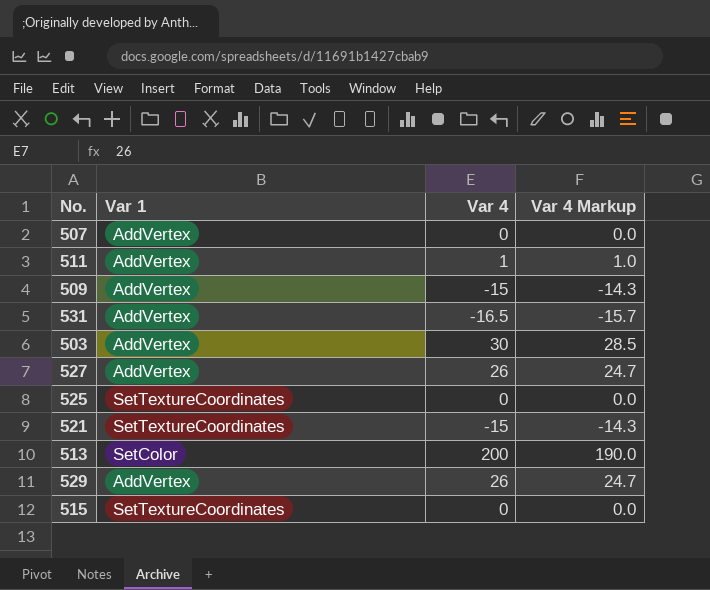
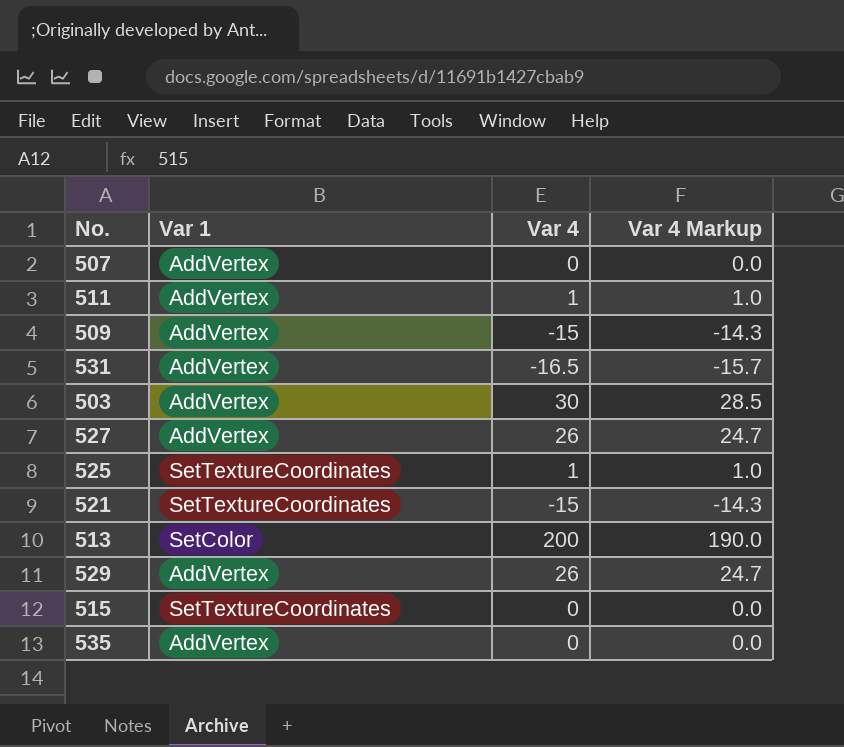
525 | Var 4: 0 -> 1
525 | Var 4 Markup: 0.0 -> 1.0
row 535: none -> AddVertex | 0 | 0.0

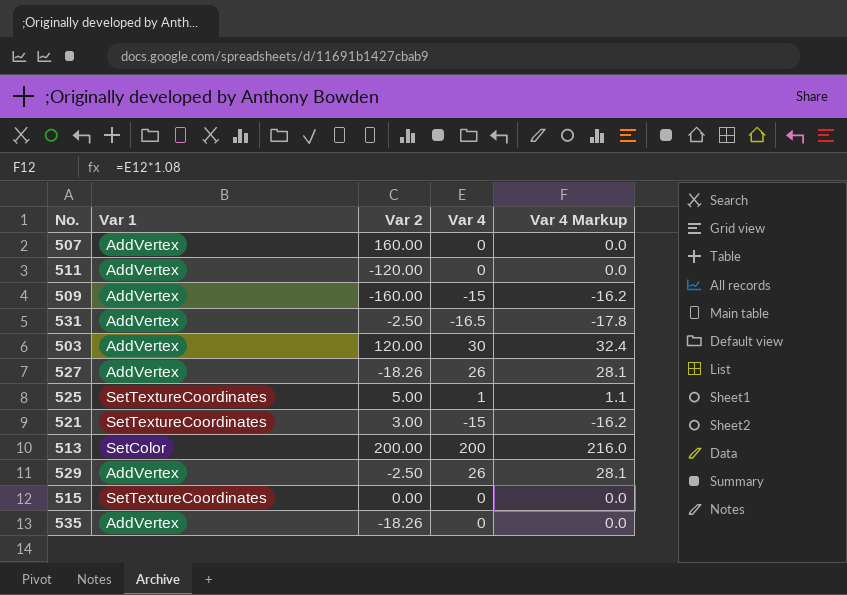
column Var 2 | position: none -> 3
column Var 4 Markup | formula: [Var 4] * 0.95 -> [Var 4] * 1.08
511 | Var 4: 1 -> 0

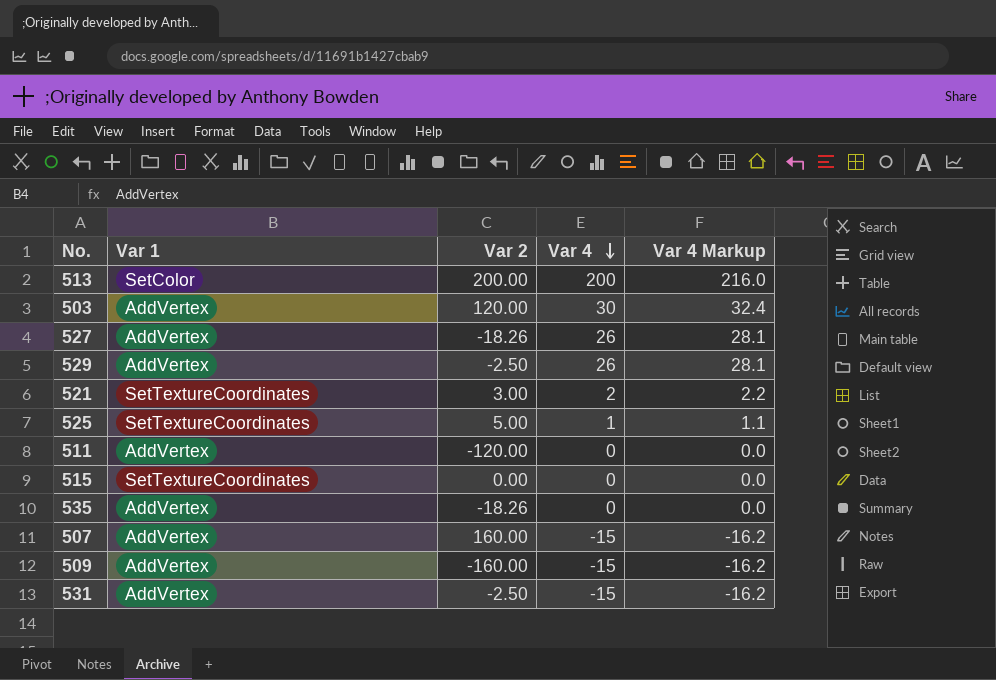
row order: none -> Var 4 descending
521 | Var 4: -15 -> 2
521 | Var 4 Markup: -16.2 -> 2.2
507 | Var 4: 0 -> -15
507 | Var 4 Markup: 0.0 -> -16.2
531 | Var 4: -16.5 -> -15
531 | Var 4 Markup: -17.8 -> -16.2

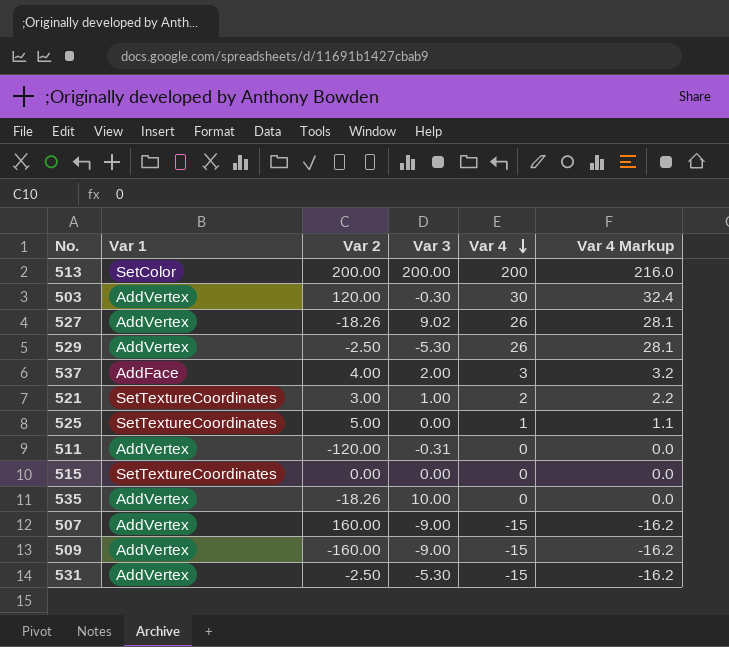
column Var 3 | position: none -> 4
row 537: none -> AddFace | 4.00 | 2.00 | 3 | 3.2

